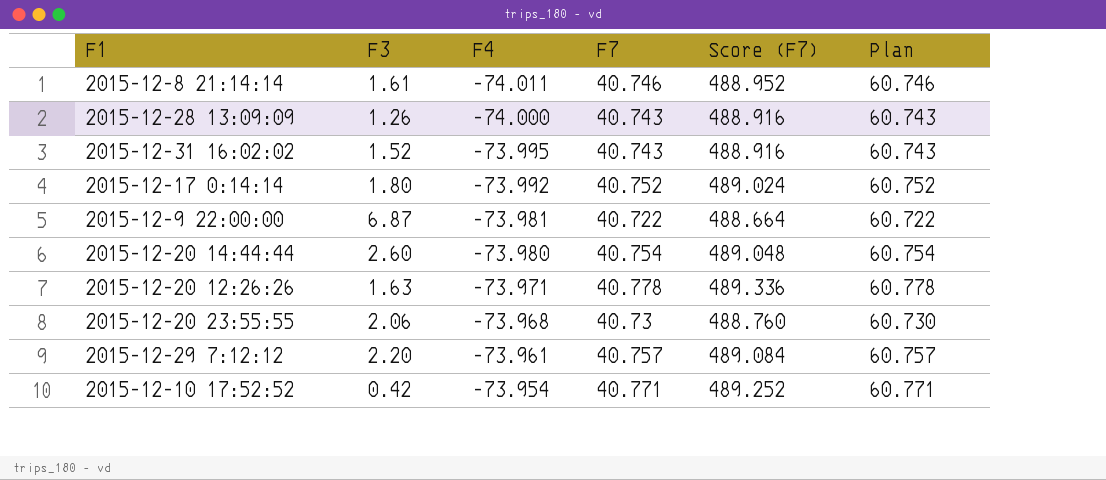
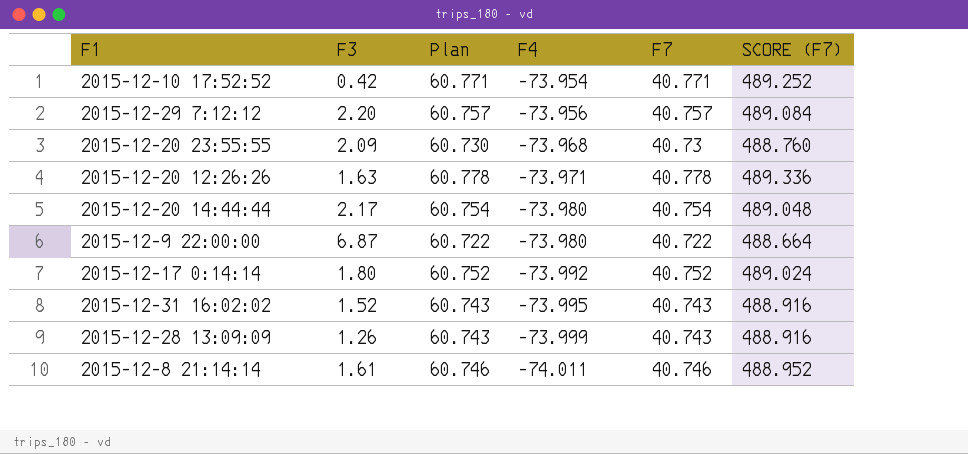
row order: F4 ascending -> F4 descending
column Plan | position: 6 -> 3
column name: Score (F7) -> SCORE (F7)
2015-12-29 7:12:12 | F4: -73.961 -> -73.956
2015-12-20 23:55:55 | F3: 2.06 -> 2.09
2015-12-20 14:44:44 | F3: 2.60 -> 2.17
2015-12-9 22:00:00 | F4: -73.981 -> -73.980
2015-12-28 13:09:09 | F4: -74.000 -> -73.999

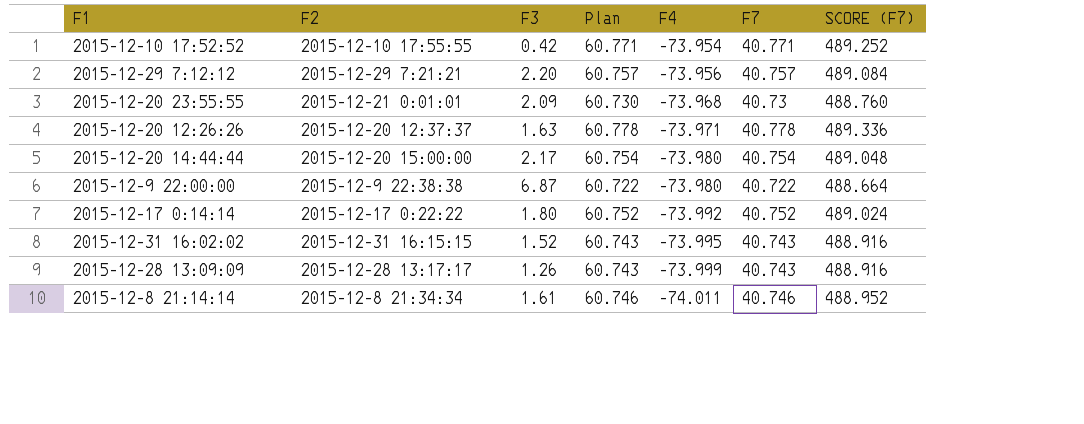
column F2 | position: none -> 2

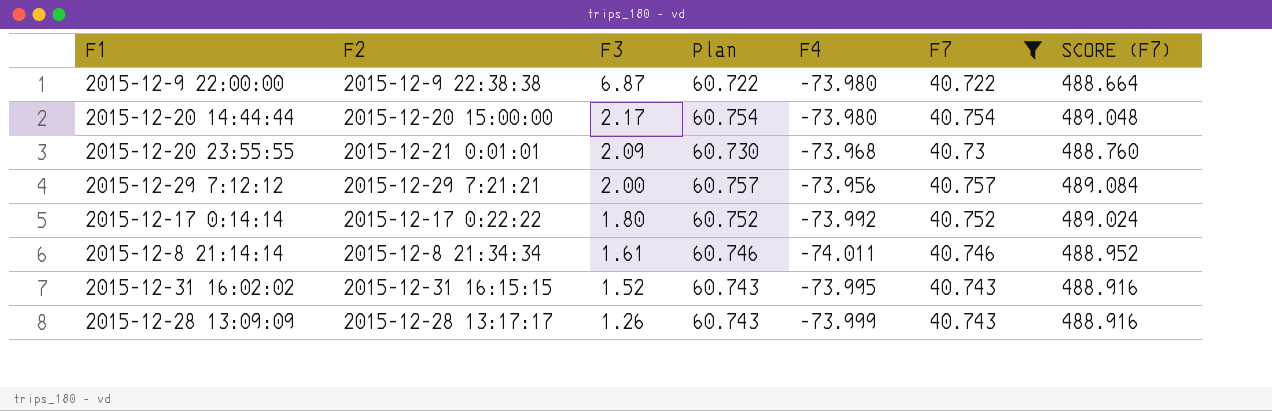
filter: none -> F7 <= 40.757
row order: F4 descending -> F3 descending
2015-12-29 7:12:12 | F3: 2.20 -> 2.00

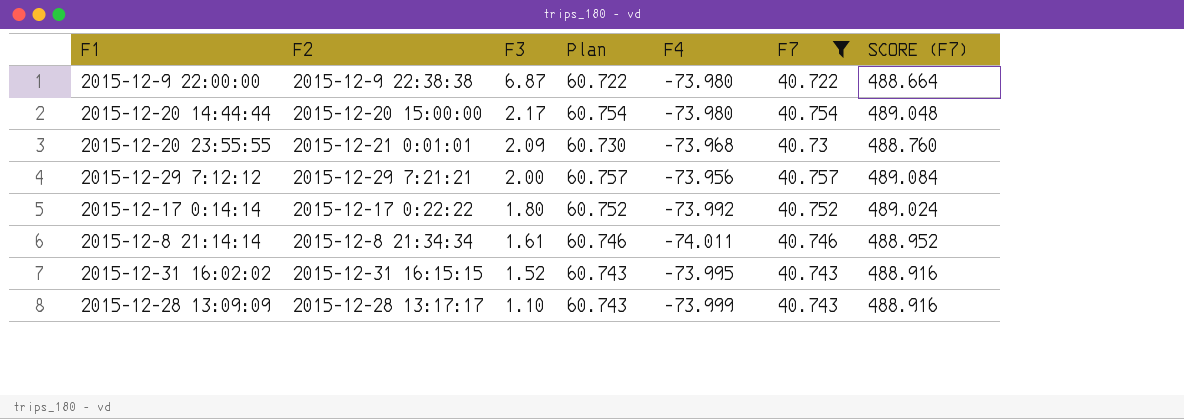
2015-12-28 13:09:09 | F3: 1.26 -> 1.10

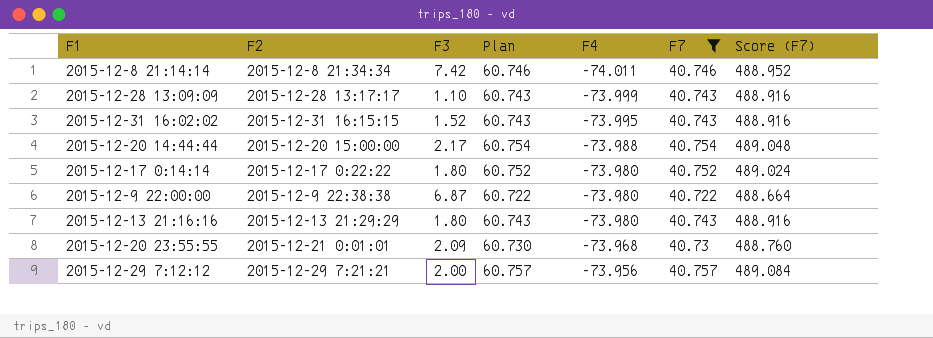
row order: F3 descending -> F4 ascending
column name: SCORE (F7) -> Score (F7)
2015-12-8 21:14:14 | F3: 1.61 -> 7.42
2015-12-20 14:44:44 | F4: -73.980 -> -73.988
2015-12-17 0:14:14 | F4: -73.992 -> -73.980
row 2015-12-13 21:16:16: none -> 2015-12-13 21:29:29 | 1.80 | 60.743 | -73.980 | 40.743 | 488.916

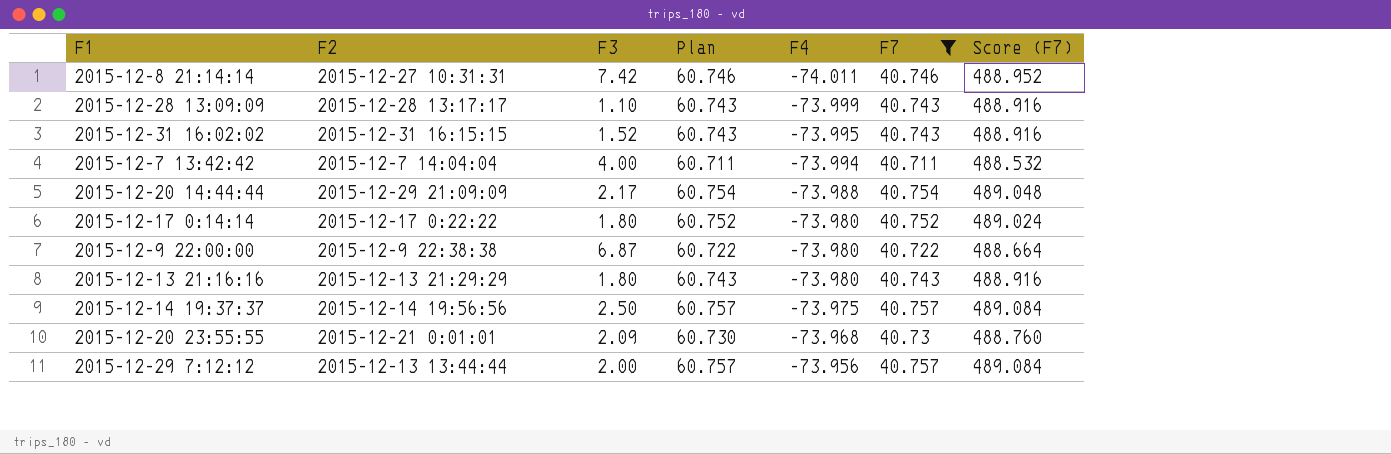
2015-12-8 21:14:14 | F2: 2015-12-8 21:34:34 -> 2015-12-27 10:31:31
row 2015-12-7 13:42:42: none -> 2015-12-7 14:04:04 | 4.00 | 60.711 | -73.994 | 40.711 | 488.532
2015-12-20 14:44:44 | F2: 2015-12-20 15:00:00 -> 2015-12-29 21:09:09
row 2015-12-14 19:37:37: none -> 2015-12-14 19:56:56 | 2.50 | 60.757 | -73.975 | 40.757 | 489.084
2015-12-29 7:12:12 | F2: 2015-12-29 7:21:21 -> 2015-12-13 13:44:44

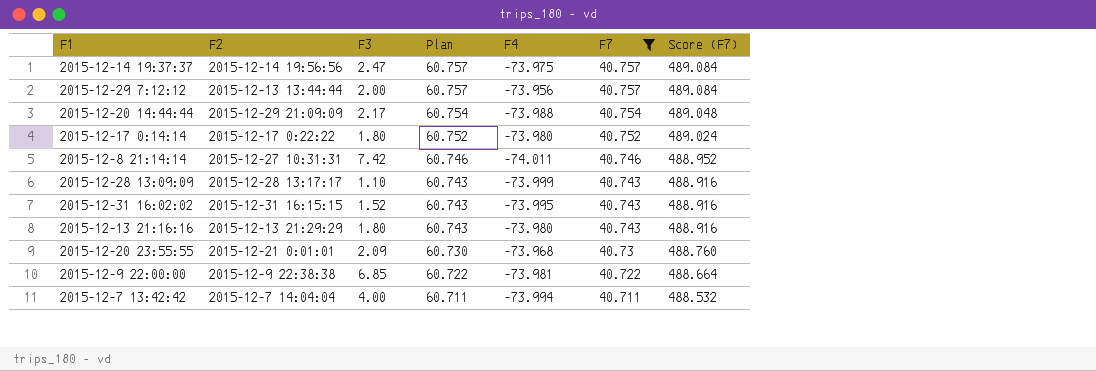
row order: F4 ascending -> Plan descending
2015-12-14 19:37:37 | F3: 2.50 -> 2.47
2015-12-9 22:00:00 | F3: 6.87 -> 6.85
2015-12-9 22:00:00 | F4: -73.980 -> -73.981

